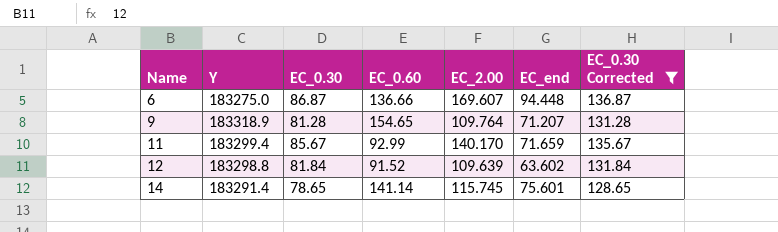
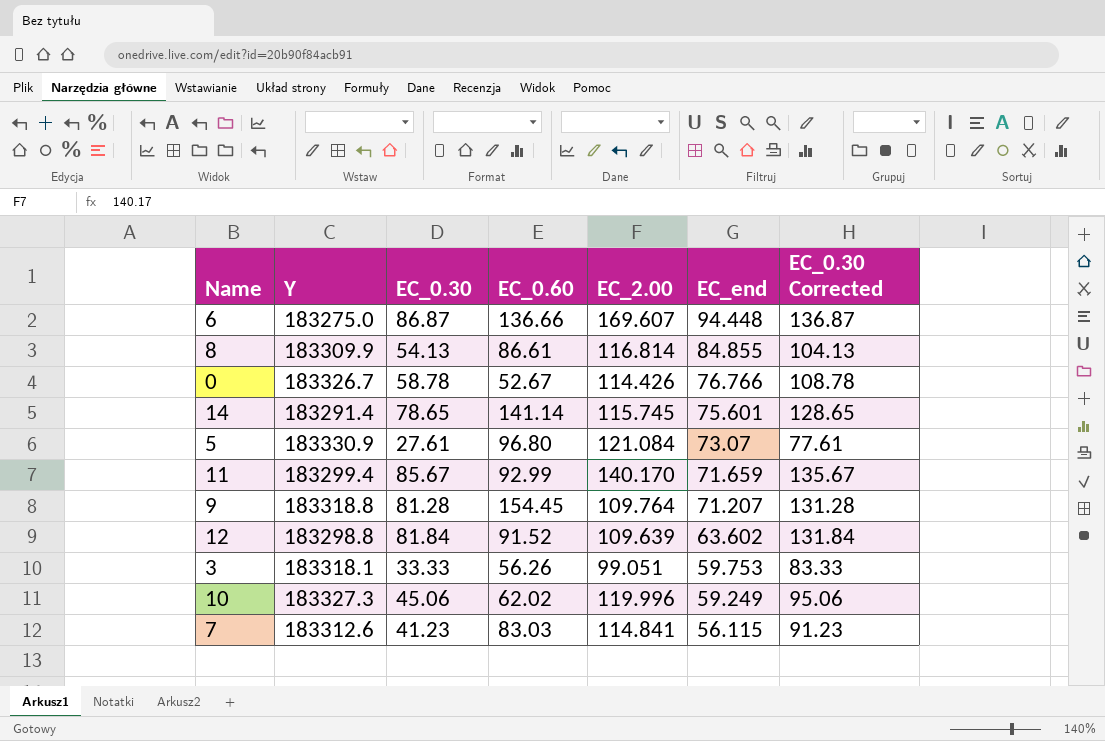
filter: EC_0.30 Corrected >= 128.65 -> none
row order: Name ascending -> EC_end descending
9 | Y: 183318.9 -> 183318.8
9 | EC_0.60: 154.65 -> 154.45

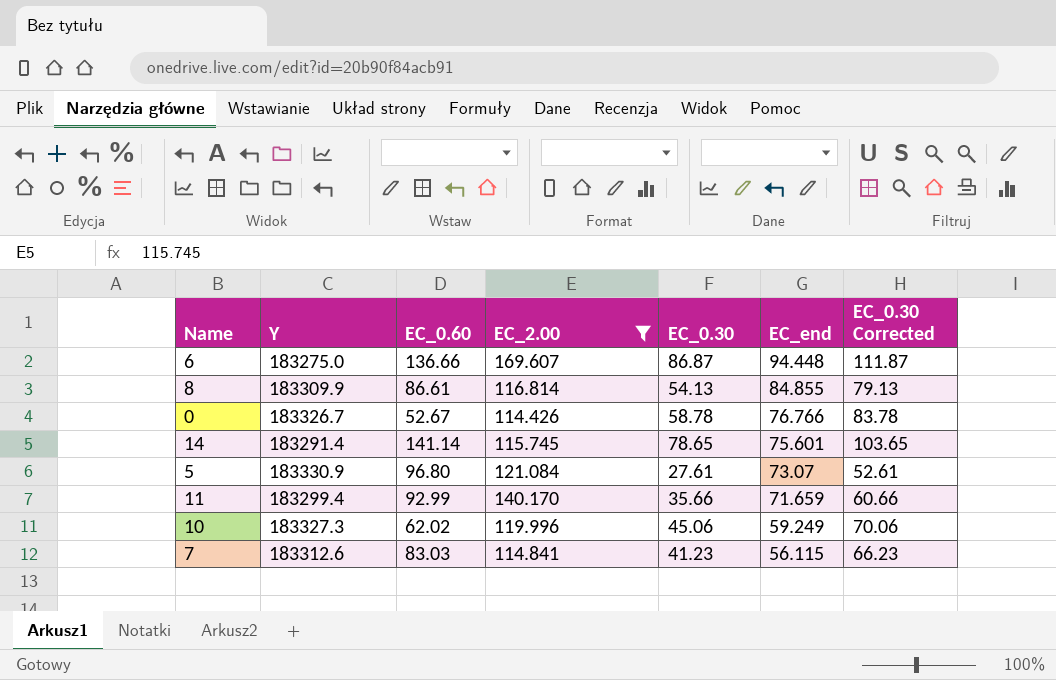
filter: none -> EC_2.00 >= 114.426
column EC_0.30 | position: 3 -> 5
column EC_0.30 Corrected | formula: [EC_0.30] + 50 -> [EC_0.30] + 25
11 | EC_0.30: 85.67 -> 35.66

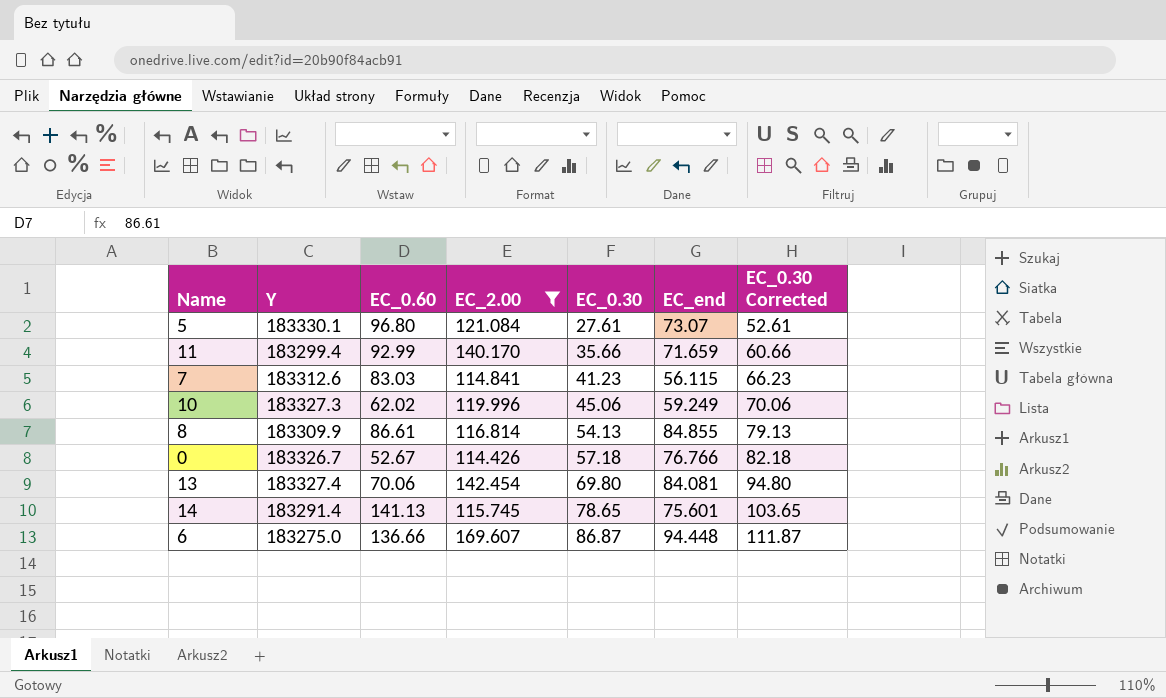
row order: EC_end descending -> EC_0.30 ascending
5 | Y: 183330.9 -> 183330.1
0 | EC_0.30: 58.78 -> 57.18
0 | EC_0.30 Corrected: 83.78 -> 82.18
row 13: none -> 183327.4 | 70.06 | 142.454 | 69.80 | 84.081 | 94.80
14 | EC_0.60: 141.14 -> 141.13

